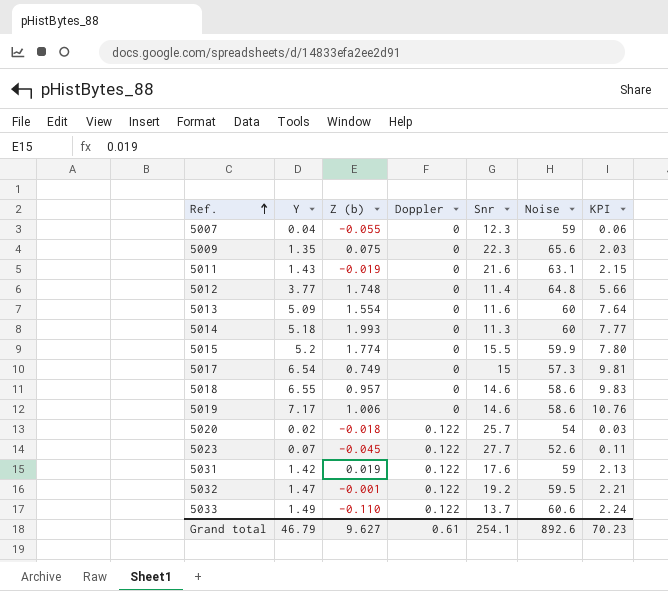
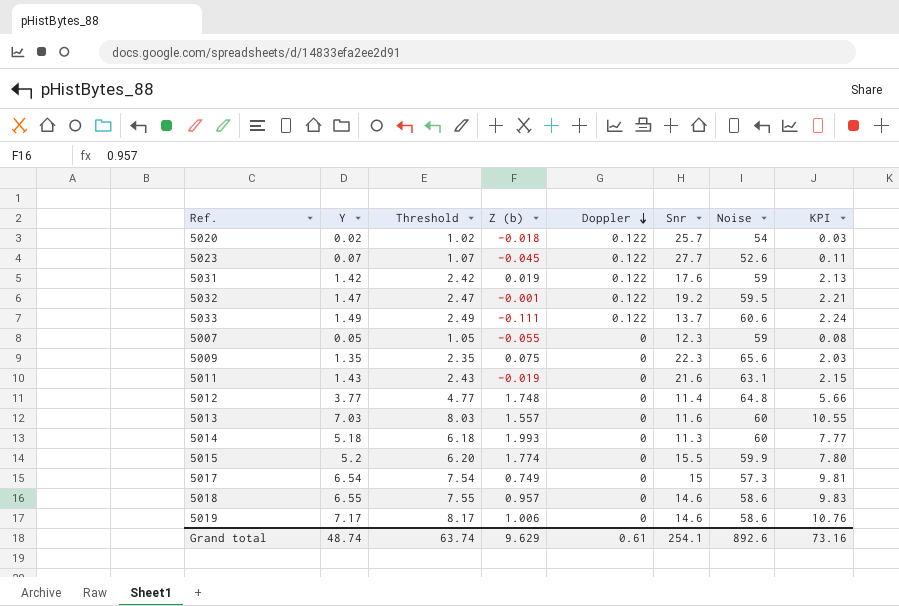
row order: Ref. ascending -> Doppler descending
column Threshold | formula: none -> [Y] + 1
5033 | Z (b): -0.110 -> -0.111
5007 | Y: 0.04 -> 0.05
5007 | KPI: 0.06 -> 0.08
5013 | Y: 5.09 -> 7.03
5013 | Z (b): 1.554 -> 1.557
5013 | KPI: 7.64 -> 10.55
Grand total | Y: 46.79 -> 48.74
Grand total | Z (b): 9.627 -> 9.629
Grand total | KPI: 70.23 -> 73.16

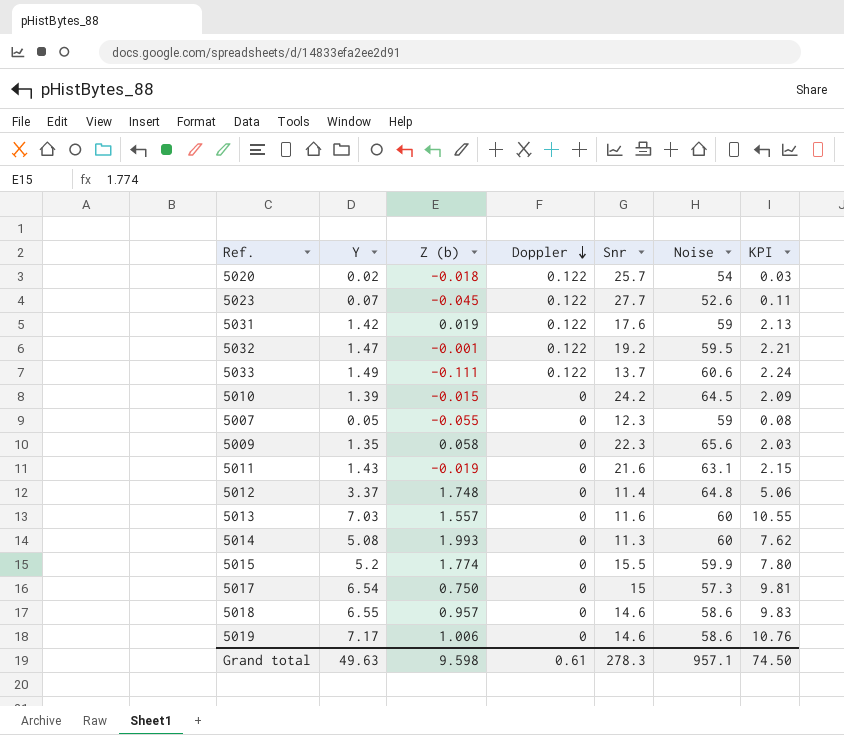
column Threshold | formula: [Y] + 1 -> none
row 5010: none -> 1.39 | -0.015 | 0 | 24.2 | 64.5 | 2.09
5009 | Z (b): 0.075 -> 0.058
5012 | Y: 3.77 -> 3.37
5012 | KPI: 5.66 -> 5.06
5014 | Y: 5.18 -> 5.08
5014 | KPI: 7.77 -> 7.62
5017 | Z (b): 0.749 -> 0.750
Grand total | Y: 48.74 -> 49.63
Grand total | Z (b): 9.629 -> 9.598
Grand total | Snr: 254.1 -> 278.3
Grand total | Noise: 892.6 -> 957.1
Grand total | KPI: 73.16 -> 74.50

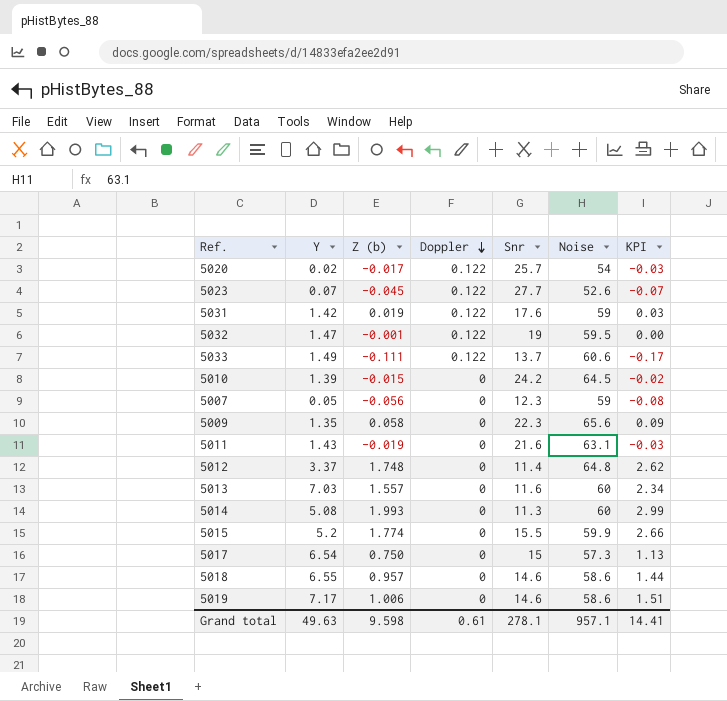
column KPI | formula: [Y] * 1.5 -> [Z (b)] * 1.5
5020 | Z (b): -0.018 -> -0.017
5032 | Snr: 19.2 -> 19
5007 | Z (b): -0.055 -> -0.056
Grand total | Snr: 278.3 -> 278.1
Grand total | KPI: 74.50 -> 14.41

